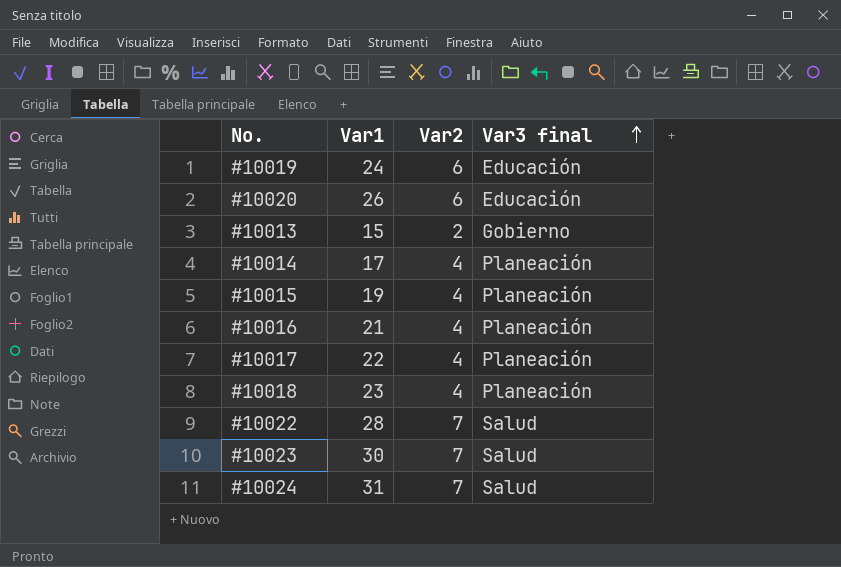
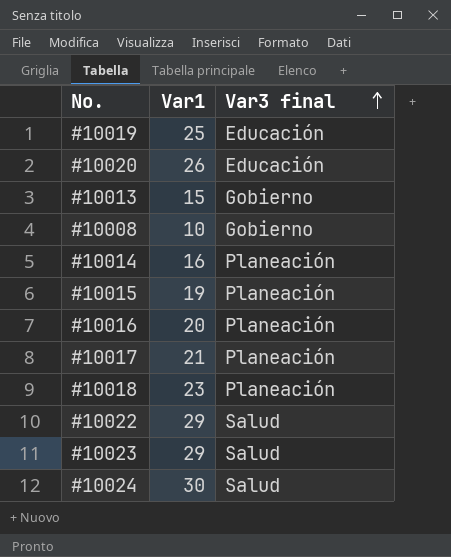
column Var2 | position: 3 -> none
#10019 | Var1: 24 -> 25
row #10008: none -> 10 | Gobierno
#10014 | Var1: 17 -> 16
#10016 | Var1: 21 -> 20
#10017 | Var1: 22 -> 21
#10022 | Var1: 28 -> 29
#10023 | Var1: 30 -> 29
#10024 | Var1: 31 -> 30

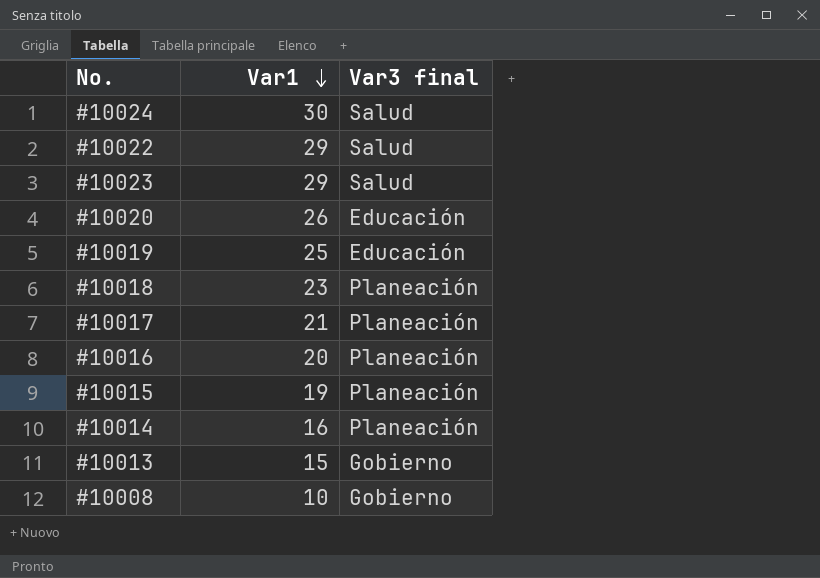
row order: Var3 final ascending -> Var1 descending

